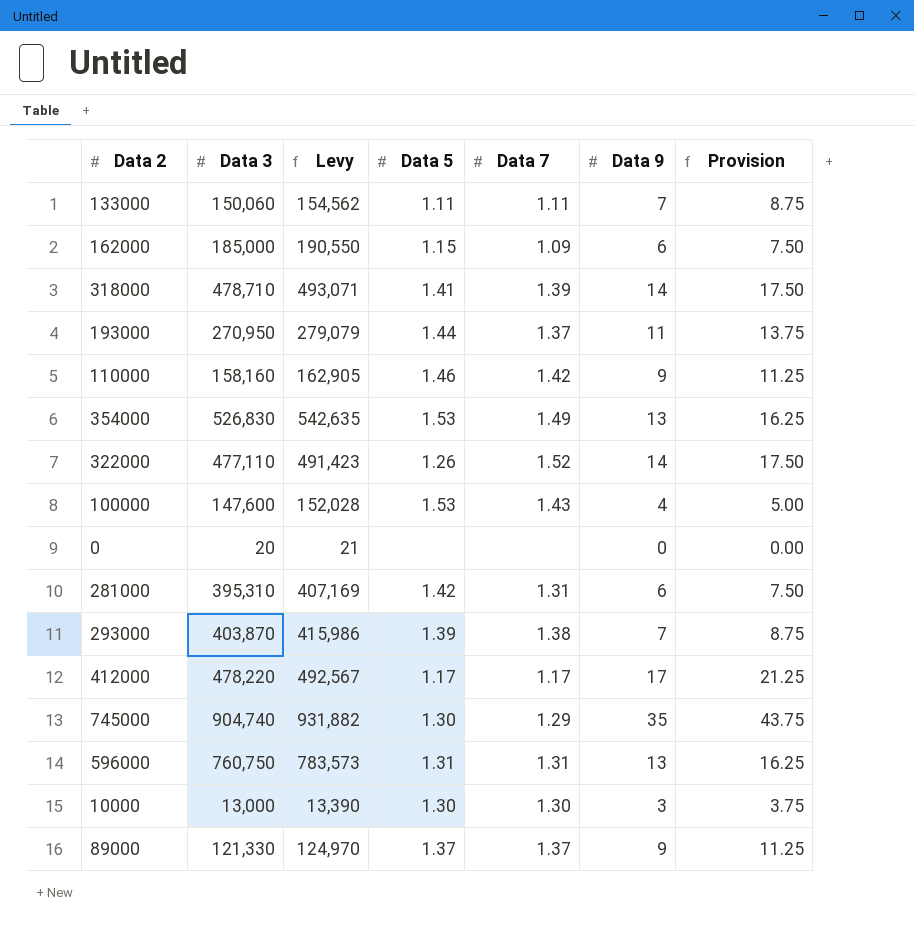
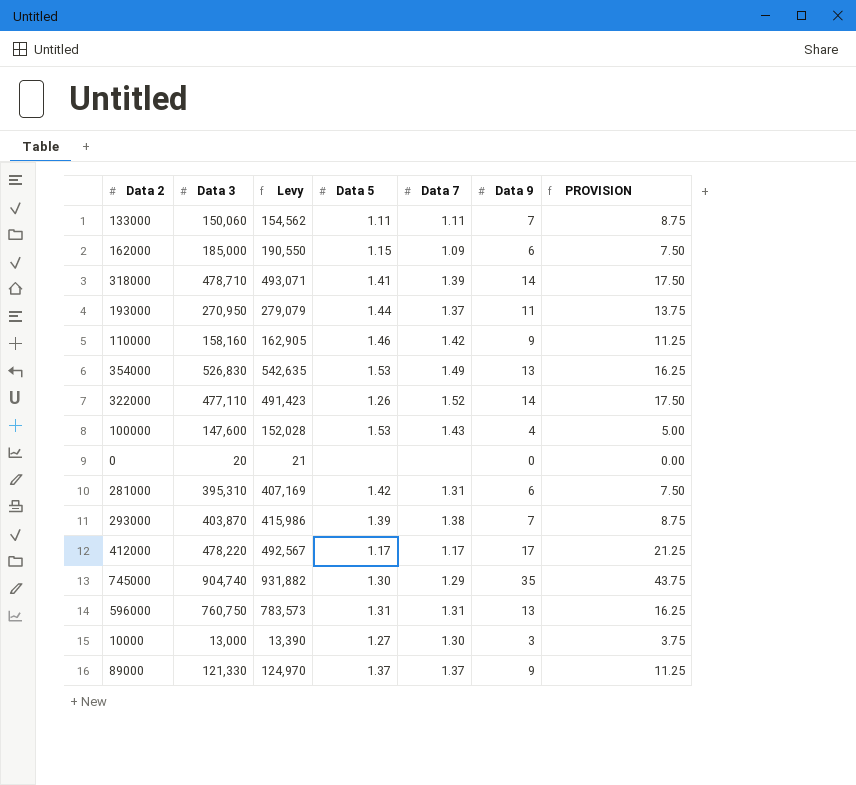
column name: Provision -> PROVISION
10000 | Data 5: 1.30 -> 1.27

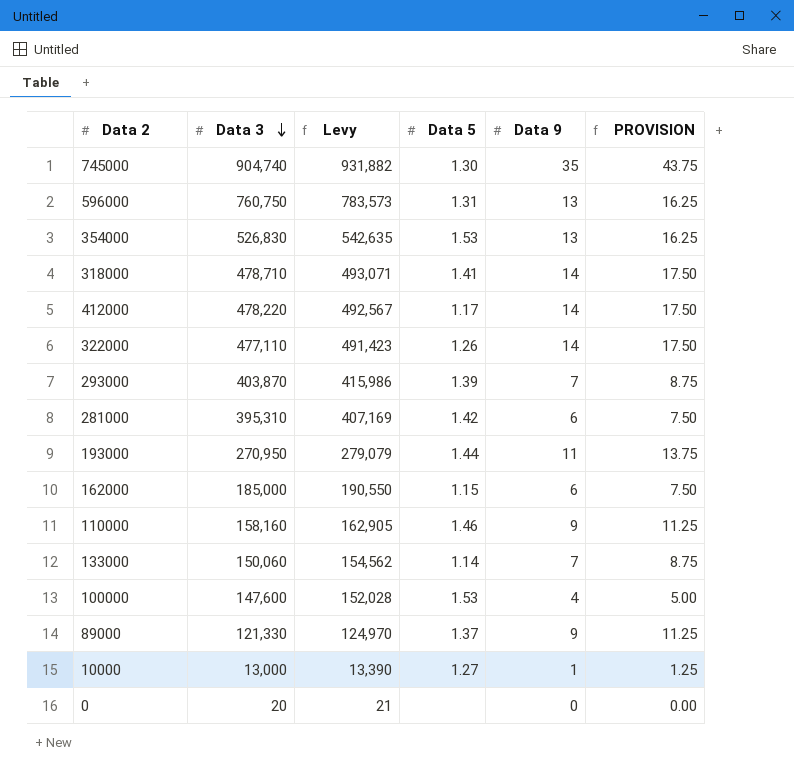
row order: none -> Data 3 descending
column Data 7 | position: 5 -> none
412000 | Data 9: 17 -> 14
412000 | PROVISION: 21.25 -> 17.50
133000 | Data 5: 1.11 -> 1.14
10000 | Data 9: 3 -> 1
10000 | PROVISION: 3.75 -> 1.25

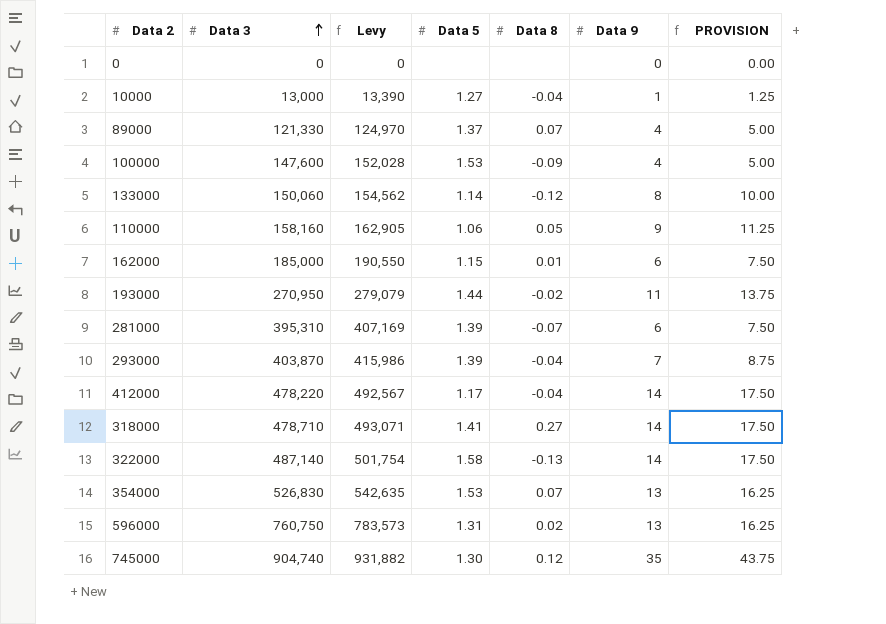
row order: Data 3 descending -> Data 3 ascending
column Data 8 | position: none -> 5
0 | Data 3: 20 -> 0
0 | Levy: 21 -> 0
89000 | Data 9: 9 -> 4
89000 | PROVISION: 11.25 -> 5.00
133000 | Data 9: 7 -> 8
133000 | PROVISION: 8.75 -> 10.00
110000 | Data 5: 1.46 -> 1.06
281000 | Data 5: 1.42 -> 1.39
322000 | Data 3: 477,110 -> 487,140
322000 | Levy: 491,423 -> 501,754
322000 | Data 5: 1.26 -> 1.58

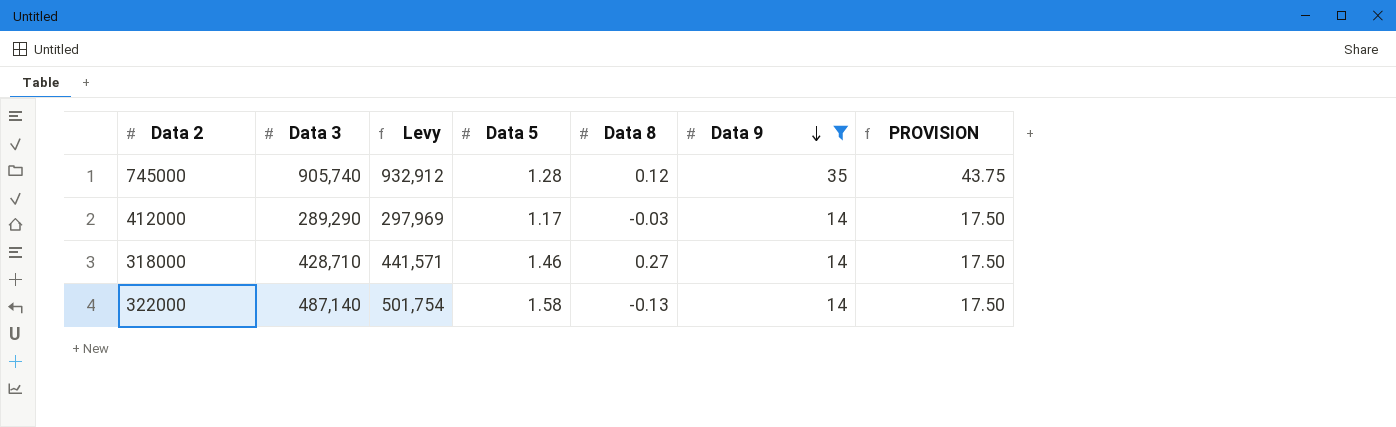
filter: none -> Data 9 >= 14
row order: Data 3 ascending -> Data 9 descending
745000 | Data 3: 904,740 -> 905,740
745000 | Levy: 931,882 -> 932,912
745000 | Data 5: 1.30 -> 1.28
412000 | Data 3: 478,220 -> 289,290
412000 | Levy: 492,567 -> 297,969
412000 | Data 8: -0.04 -> -0.03
318000 | Data 3: 478,710 -> 428,710
318000 | Levy: 493,071 -> 441,571
318000 | Data 5: 1.41 -> 1.46

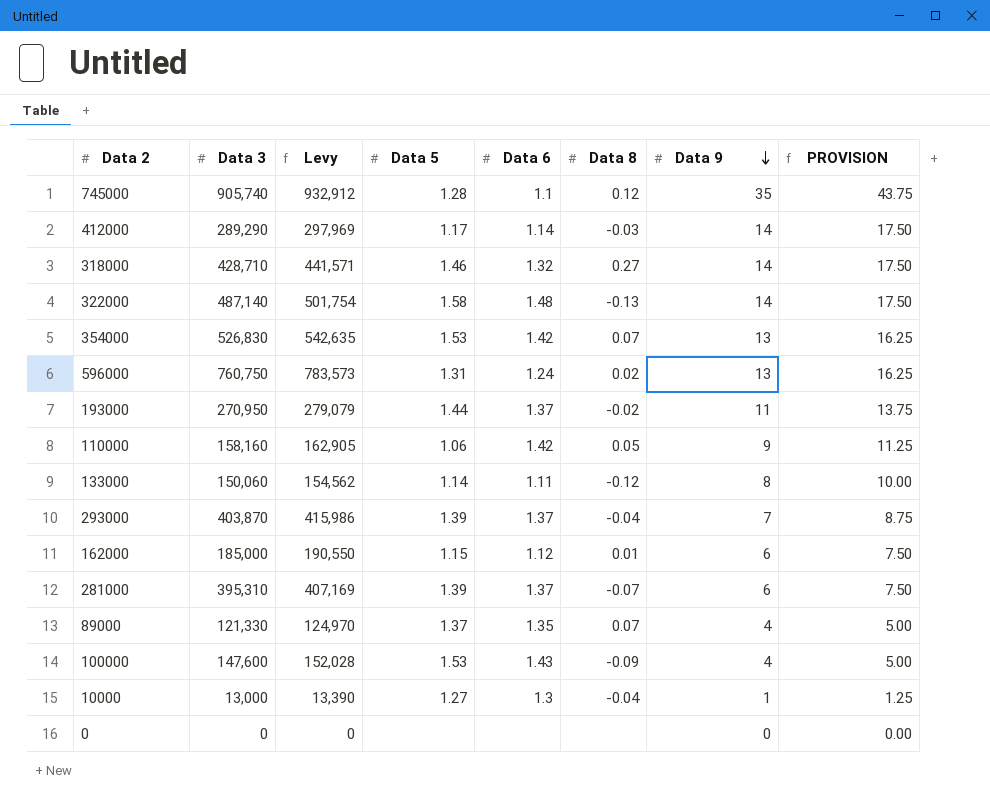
filter: Data 9 >= 14 -> none
column Data 6 | position: none -> 5

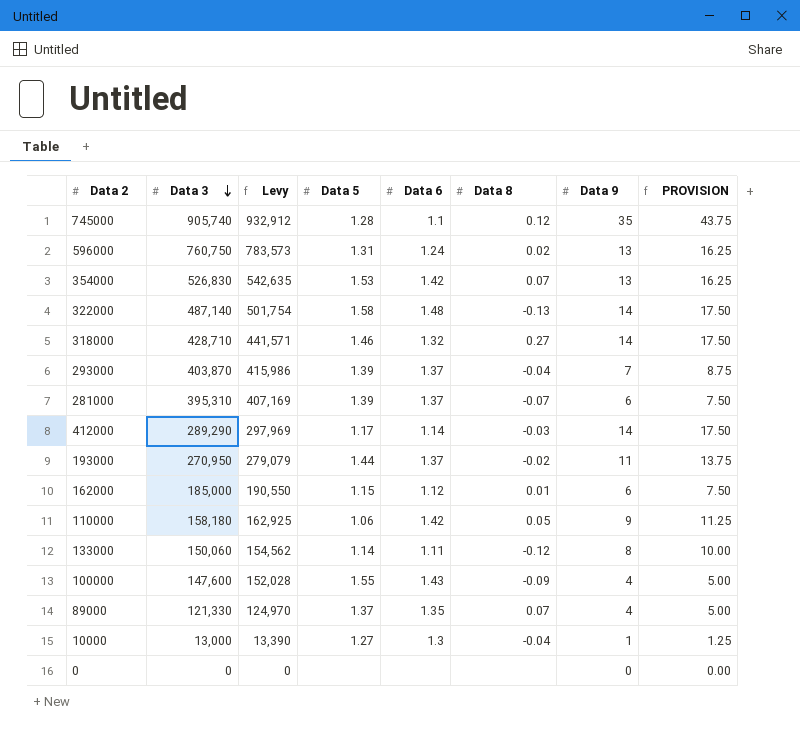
row order: Data 9 descending -> Data 3 descending
110000 | Data 3: 158,160 -> 158,180
110000 | Levy: 162,905 -> 162,925
100000 | Data 5: 1.53 -> 1.55

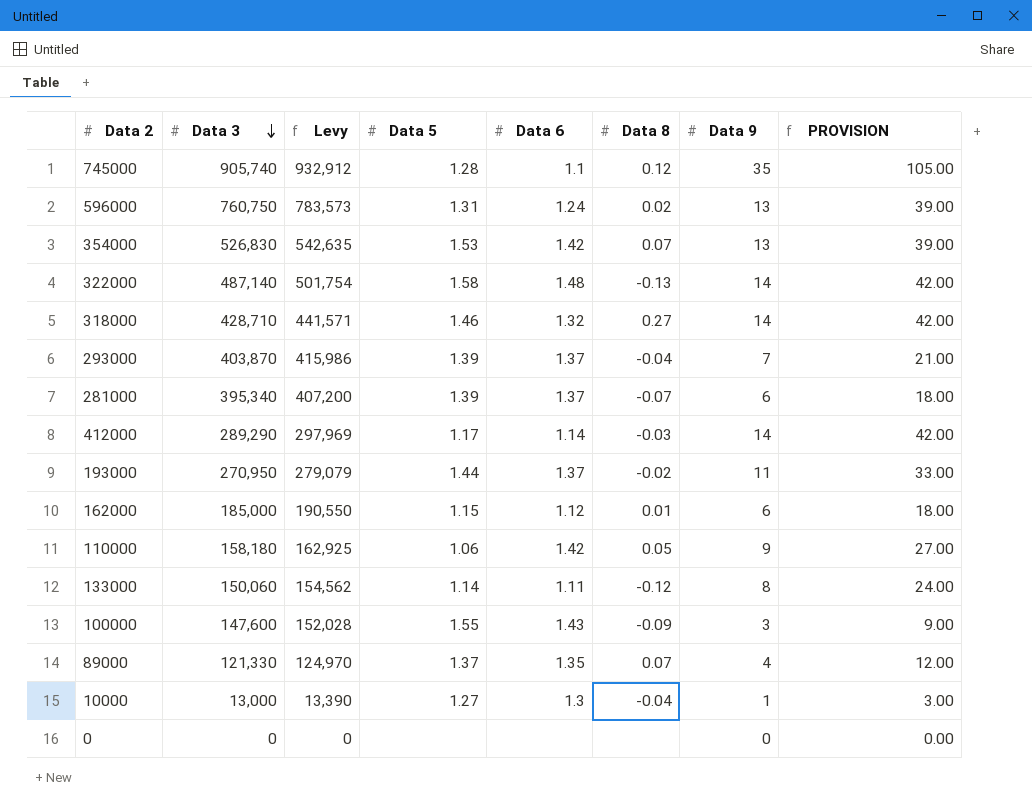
column PROVISION | formula: [Data 9] * 1.25 -> [Data 9] * 3
281000 | Data 3: 395,310 -> 395,340
281000 | Levy: 407,169 -> 407,200
100000 | Data 9: 4 -> 3

